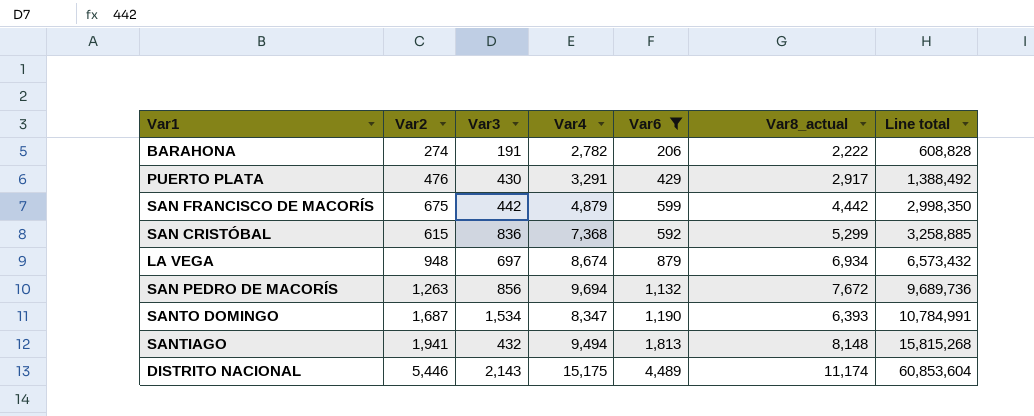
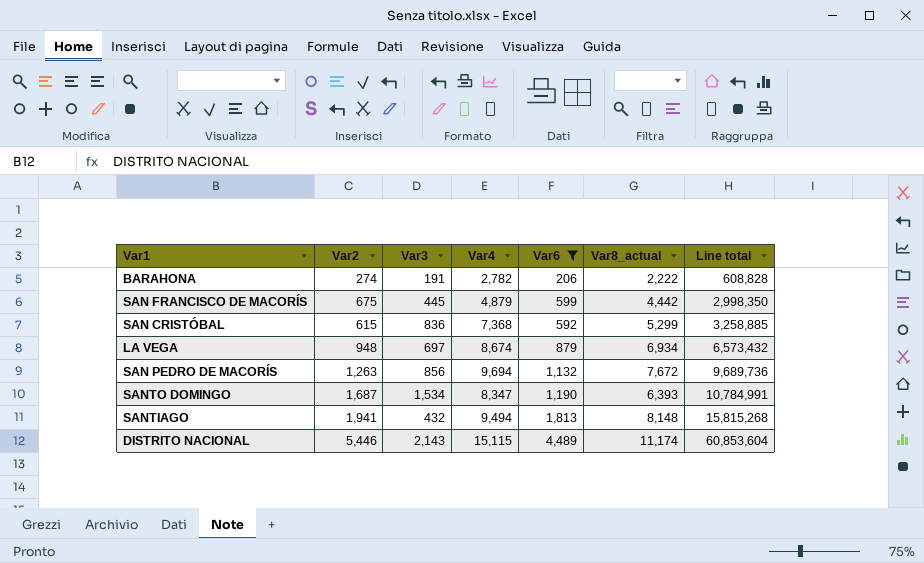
row PUERTO PLATA: 476 | 430 | 3,291 | 429 | 2,917 | 1,388,492 -> none
SAN FRANCISCO DE MACORÍS | Var3: 442 -> 445
DISTRITO NACIONAL | Var4: 15,175 -> 15,115

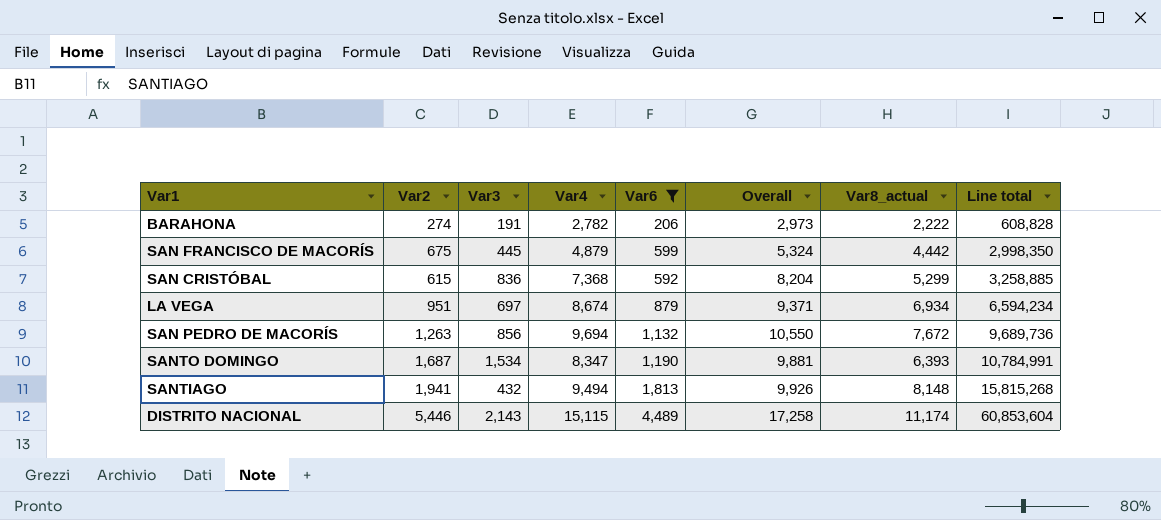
column Overall | formula: none -> [Var3] + [Var4]
LA VEGA | Var2: 948 -> 951
LA VEGA | Line total: 6,573,432 -> 6,594,234

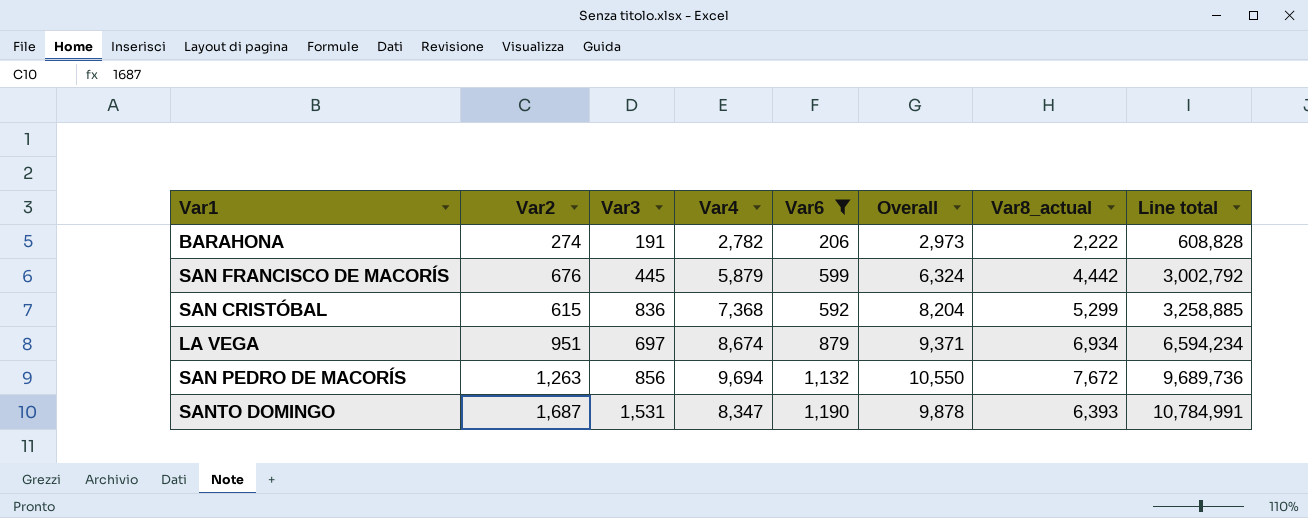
row SANTIAGO: 1,941 | 432 | 9,494 | 1,813 | 9,926 | 8,148 | 15,815,268 -> none
row DISTRITO NACIONAL: 5,446 | 2,143 | 15,115 | 4,489 | 17,258 | 11,174 | 60,853,604 -> none
SAN FRANCISCO DE MACORÍS | Var2: 675 -> 676
SAN FRANCISCO DE MACORÍS | Var4: 4,879 -> 5,879
SAN FRANCISCO DE MACORÍS | Overall: 5,324 -> 6,324
SAN FRANCISCO DE MACORÍS | Line total: 2,998,350 -> 3,002,792
SANTO DOMINGO | Var3: 1,534 -> 1,531
SANTO DOMINGO | Overall: 9,881 -> 9,878

